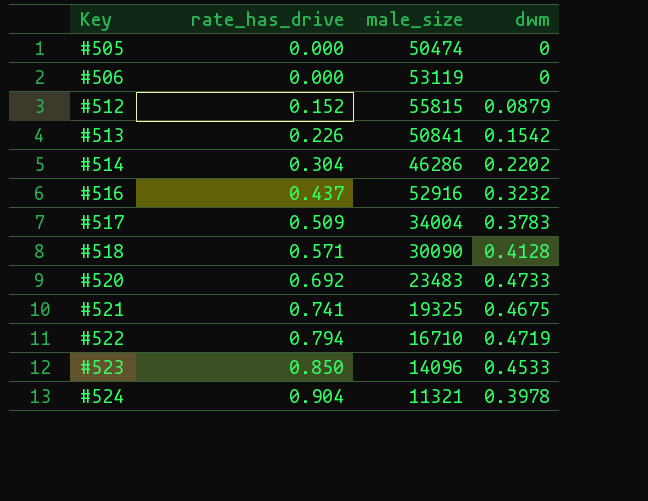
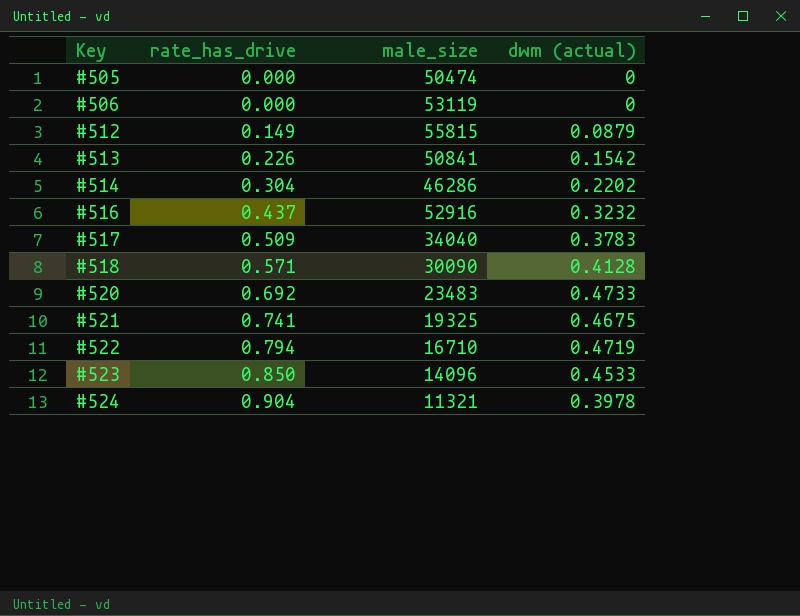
column name: dwm -> dwm (actual)
#512 | rate_has_drive: 0.152 -> 0.149
#517 | male_size: 34004 -> 34040

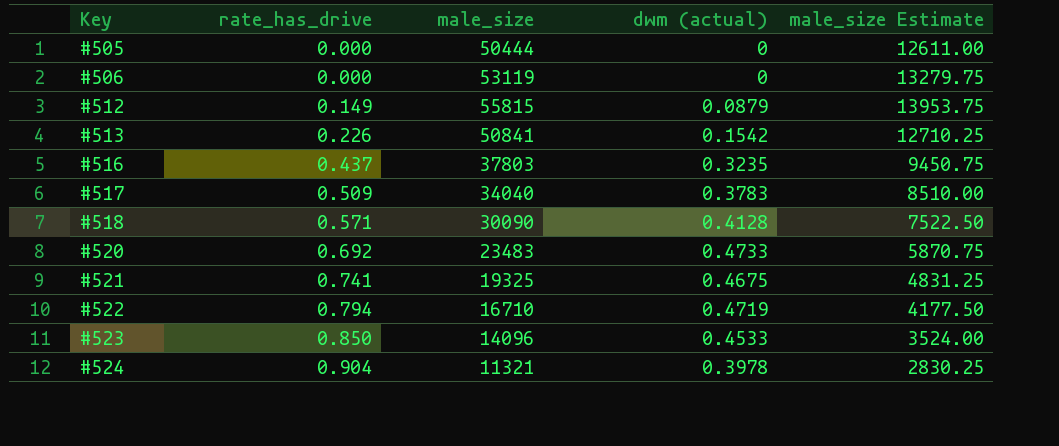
column male_size Estimate | formula: none -> [male_size] * 0.25
row #514: 0.304 | 46286 | 0.2202 -> none
#505 | male_size: 50474 -> 50444
#516 | male_size: 52916 -> 37803
#516 | dwm (actual): 0.3232 -> 0.3235

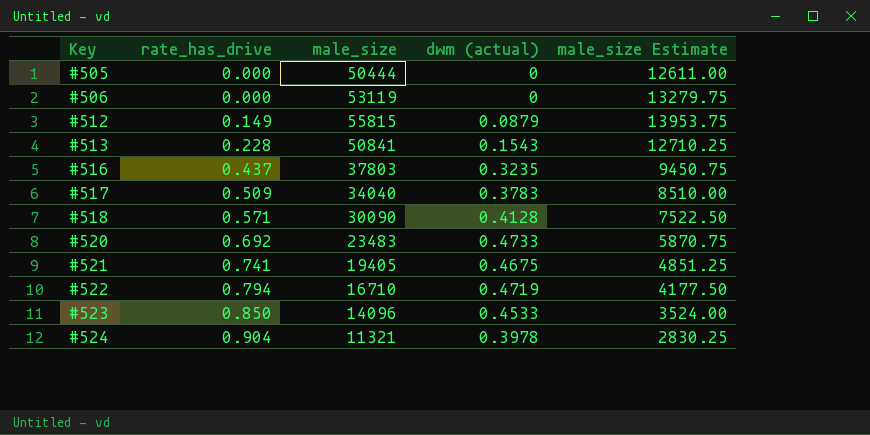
#513 | rate_has_drive: 0.226 -> 0.228
#513 | dwm (actual): 0.1542 -> 0.1543
#521 | male_size: 19325 -> 19405
#521 | male_size Estimate: 4831.25 -> 4851.25

